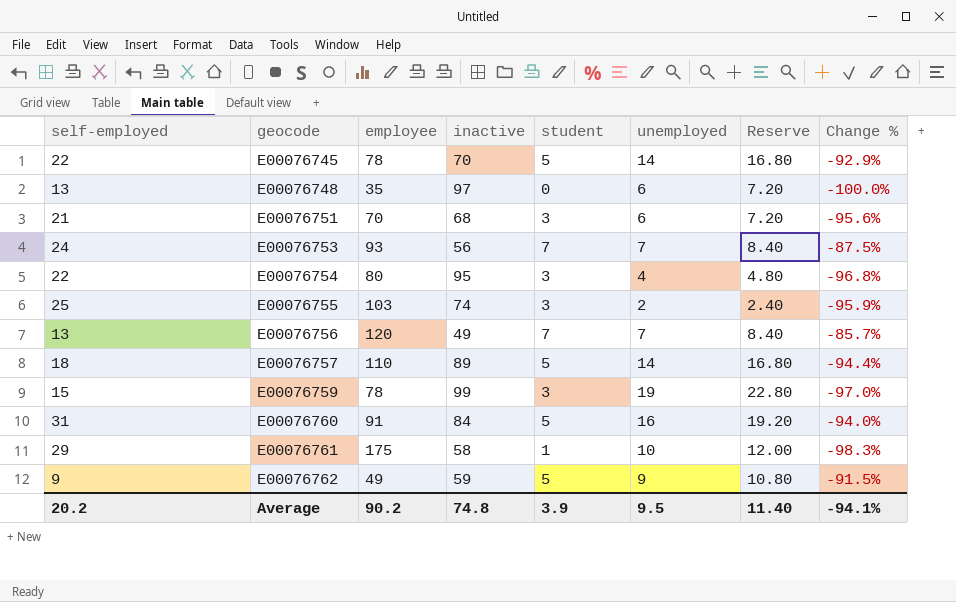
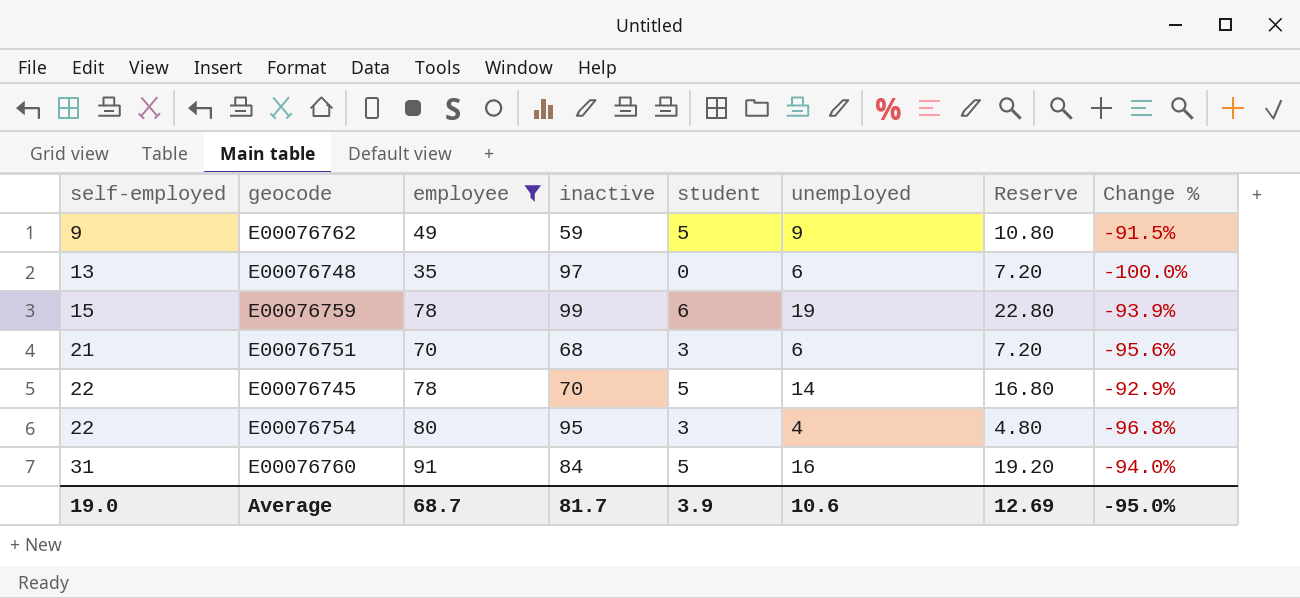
filter: none -> employee <= 91
row order: geocode ascending -> self-employed ascending
E00076759 | student: 3 -> 6
E00076759 | Change %: -97.0% -> -93.9%
Average | self-employed: 20.2 -> 19.0
Average | employee: 90.2 -> 68.7
Average | inactive: 74.8 -> 81.7
Average | unemployed: 9.5 -> 10.6
Average | Reserve: 11.40 -> 12.69
Average | Change %: -94.1% -> -95.0%

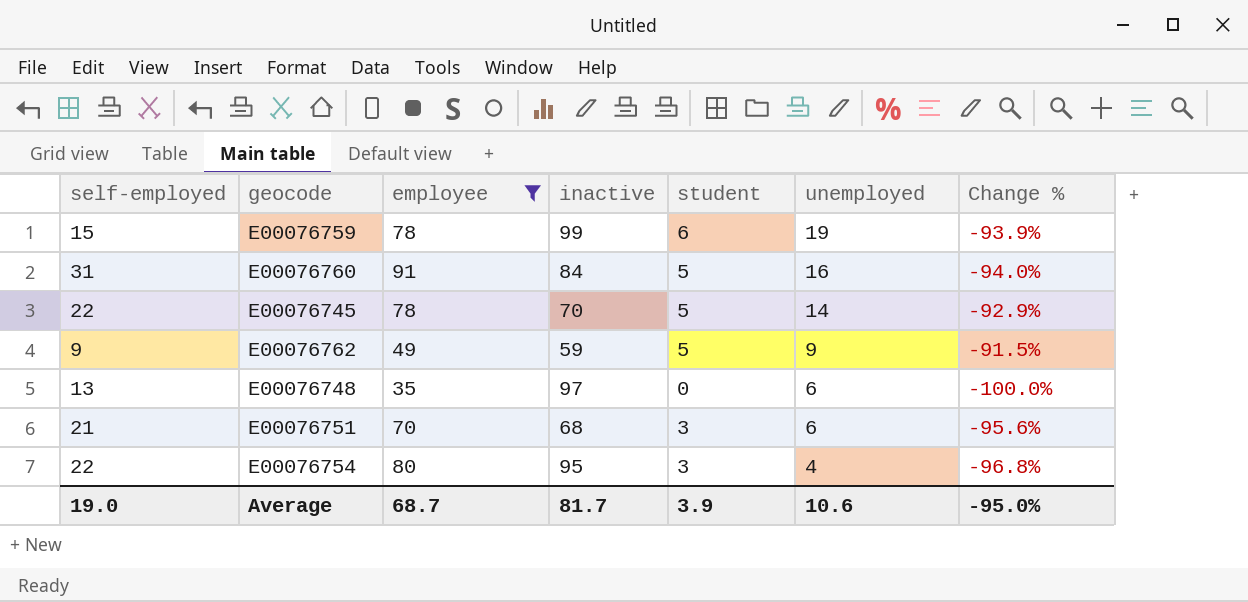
row order: self-employed ascending -> unemployed descending
column Reserve | formula: [unemployed] * 1.2 -> none

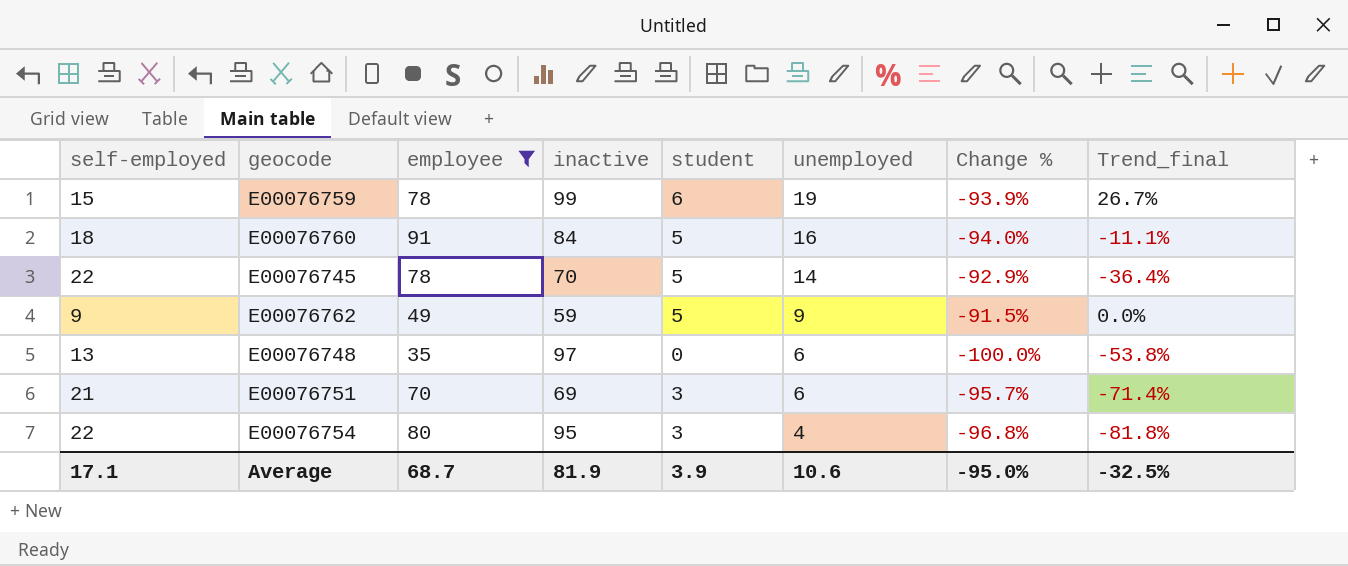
column Trend_final | formula: none -> ([unemployed] - [self-employed]) / [self-employed]
E00076760 | self-employed: 31 -> 18
E00076751 | inactive: 68 -> 69
E00076751 | Change %: -95.6% -> -95.7%
Average | self-employed: 19.0 -> 17.1
Average | inactive: 81.7 -> 81.9

